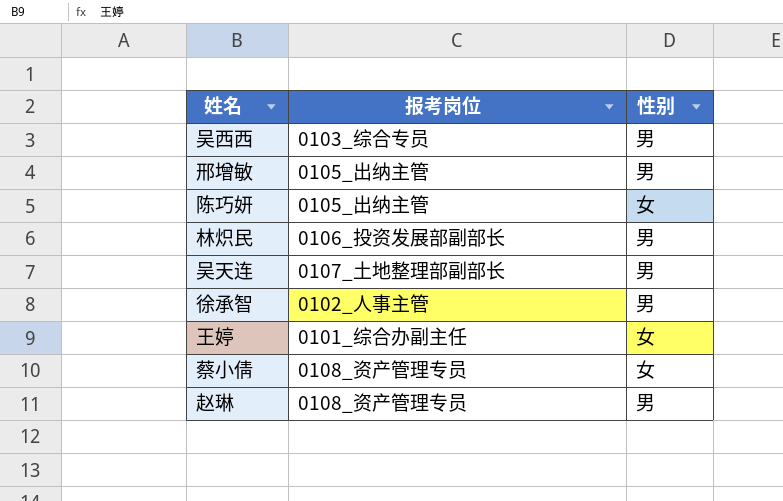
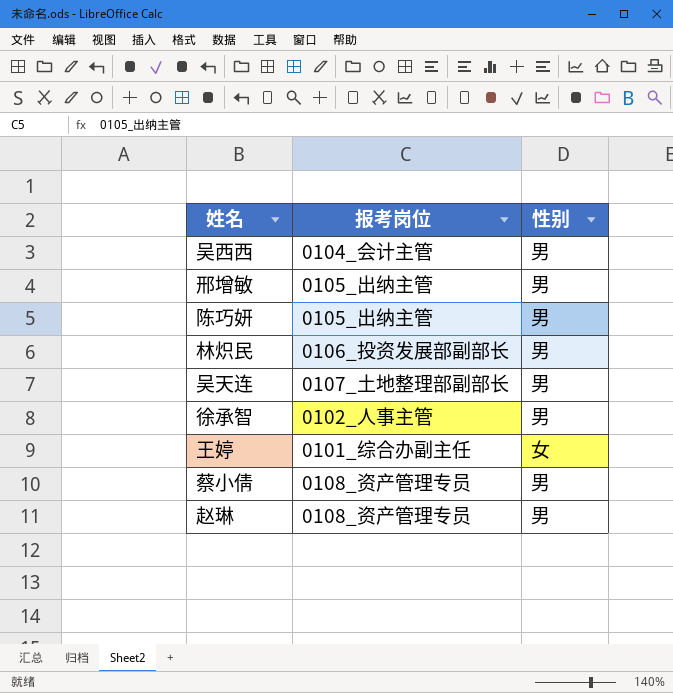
吴西西 | 报考岗位: 0103_综合专员 -> 0104_会计主管
陈巧妍 | 性别: 女 -> 男
蔡小倩 | 性别: 女 -> 男

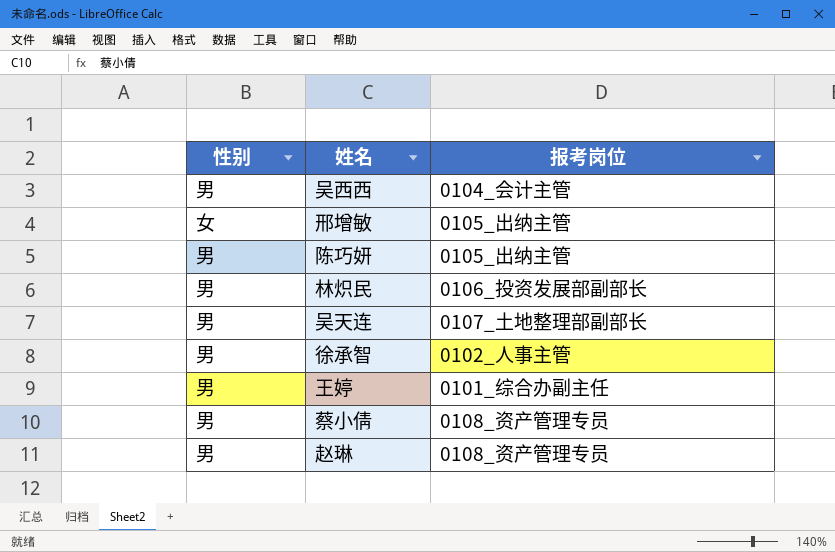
column 性别 | position: 3 -> 1
邢增敏 | 性别: 男 -> 女
王婷 | 性别: 女 -> 男

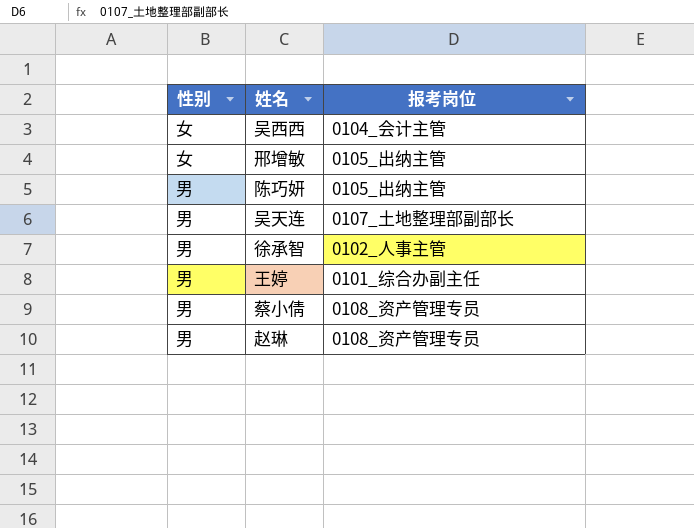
row 林炽民: 男 | 0106_投资发展部副部长 -> none
吴西西 | 性别: 男 -> 女

